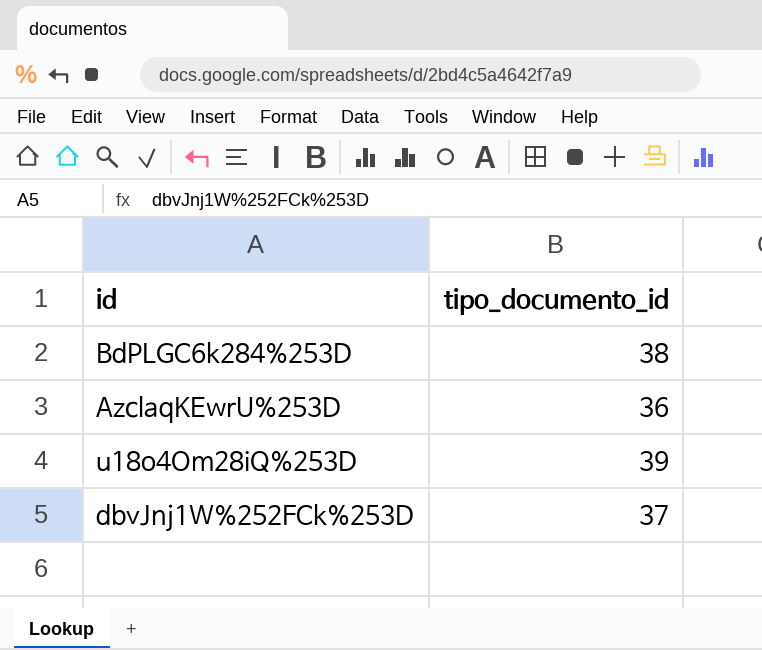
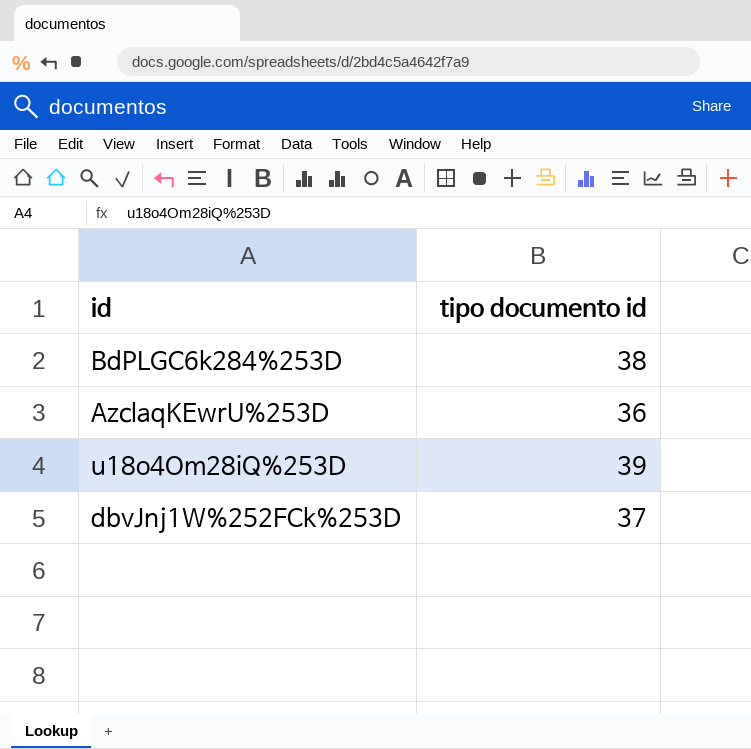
column name: tipo_documento_id -> tipo documento id

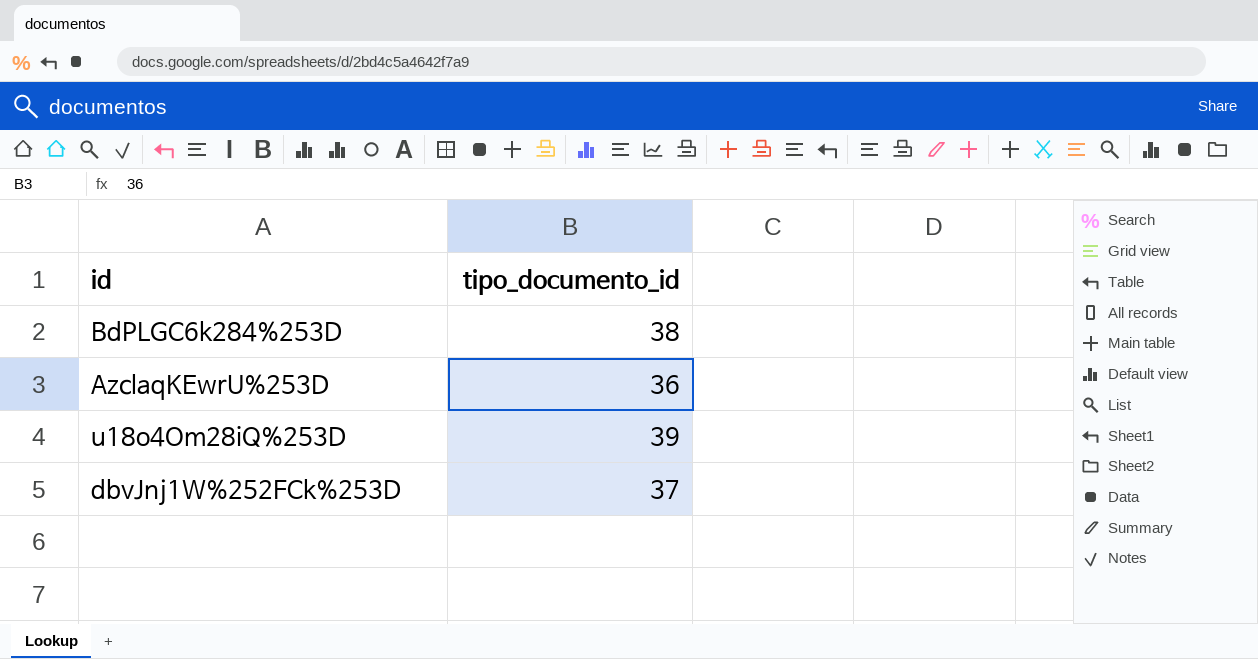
column name: tipo documento id -> tipo_documento_id

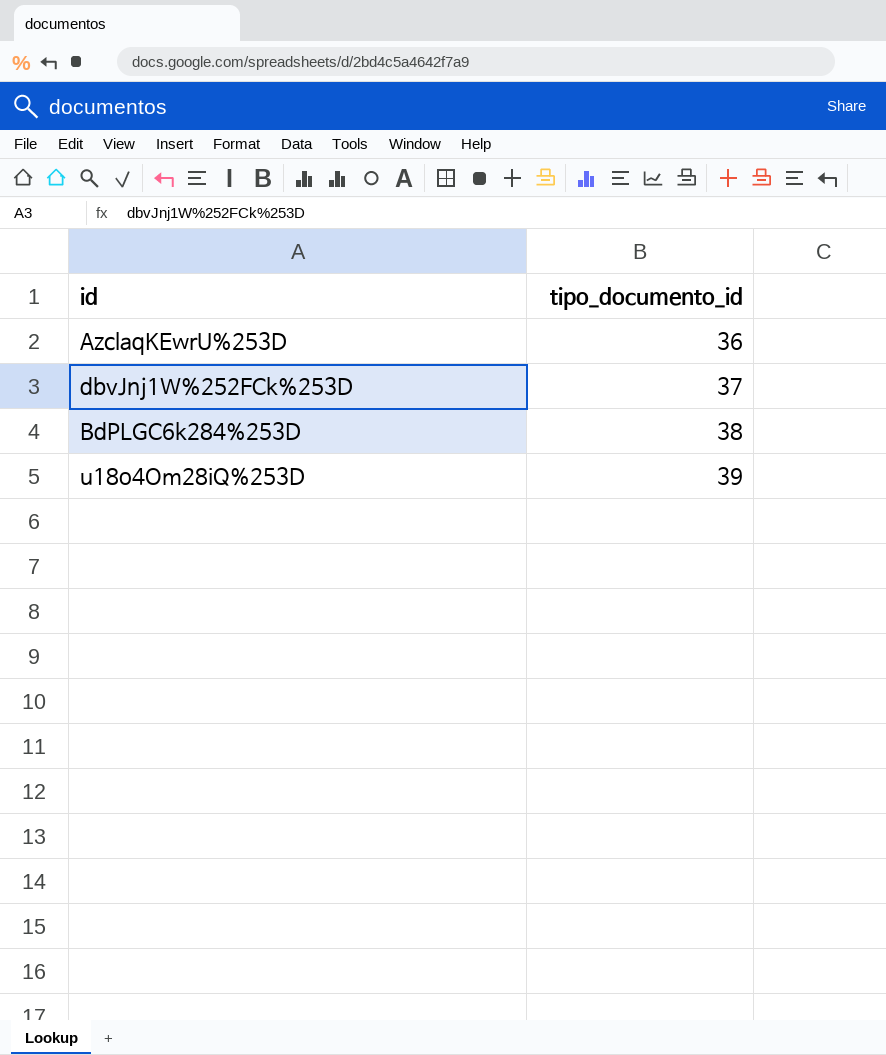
row order: none -> tipo_documento_id ascending

